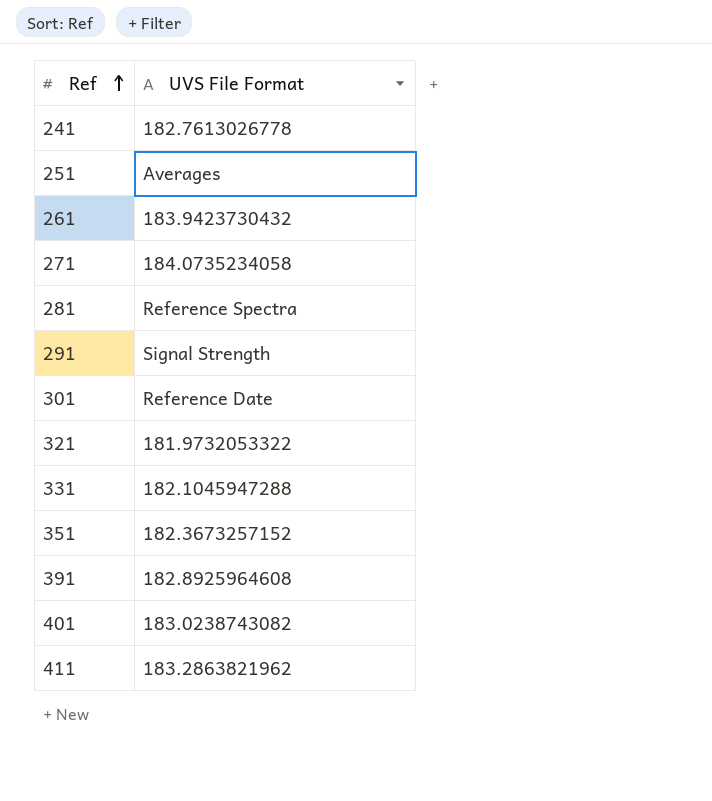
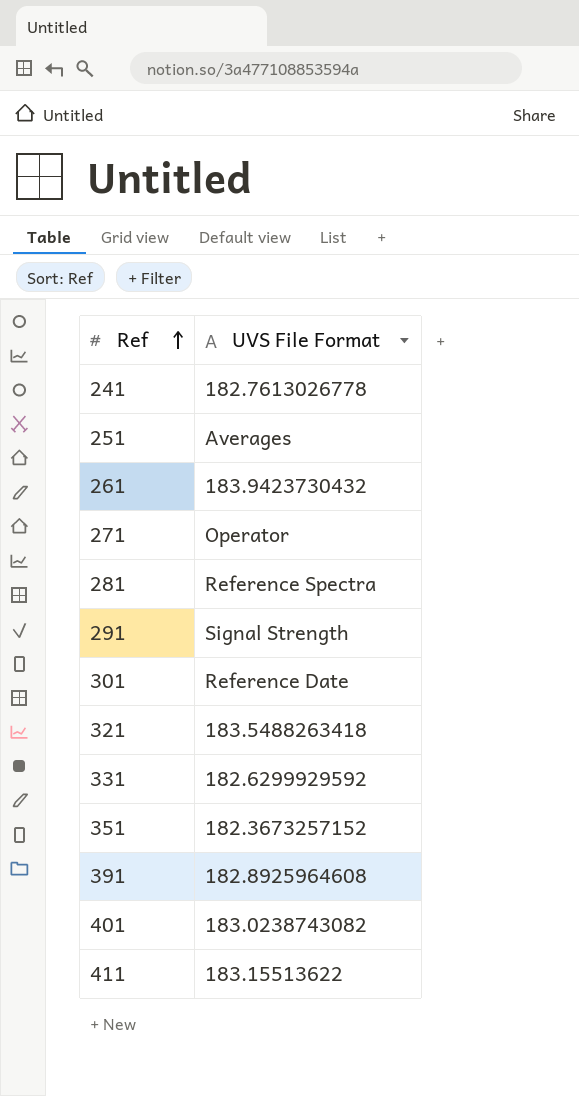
271 | UVS File Format: 184.0735234058 -> Operator
321 | UVS File Format: 181.9732053322 -> 183.5488263418
331 | UVS File Format: 182.1045947288 -> 182.6299929592
411 | UVS File Format: 183.2863821962 -> 183.15513622

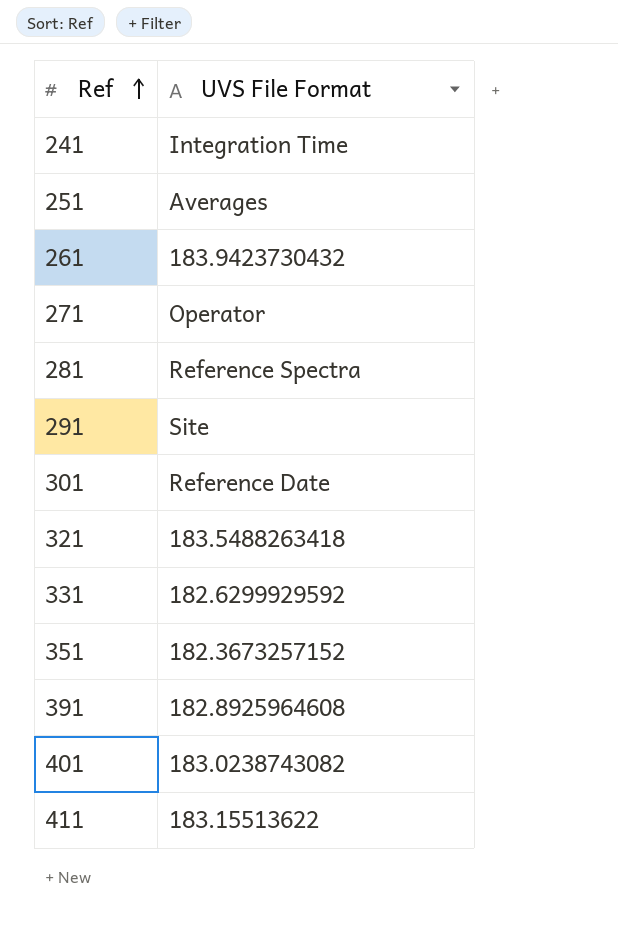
241 | UVS File Format: 182.7613026778 -> Integration Time
291 | UVS File Format: Signal Strength -> Site

